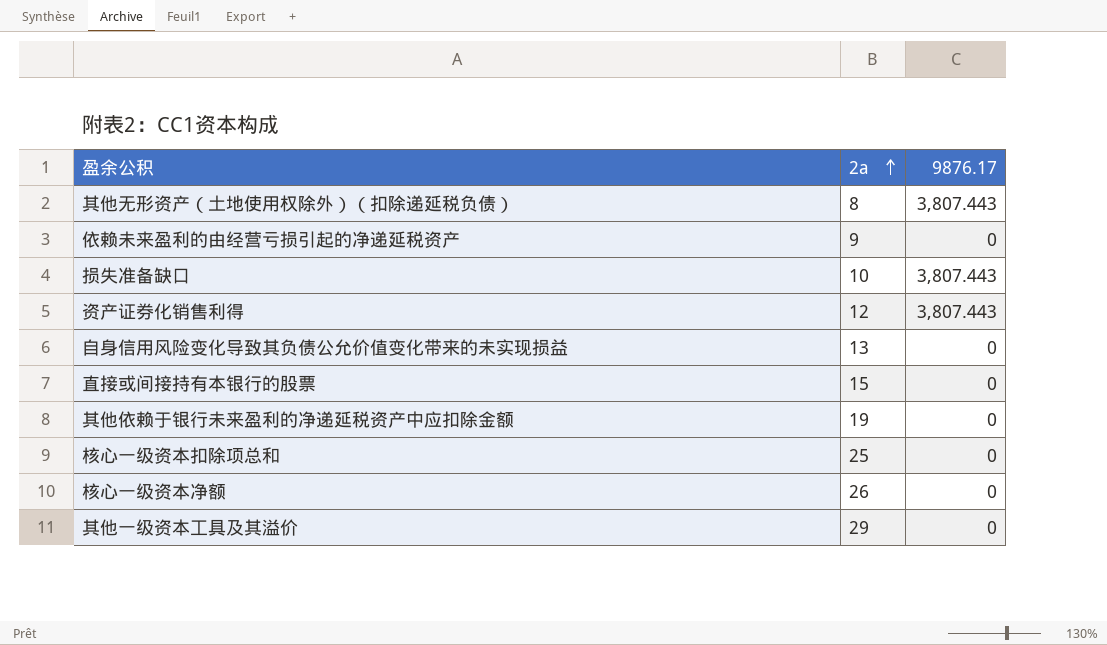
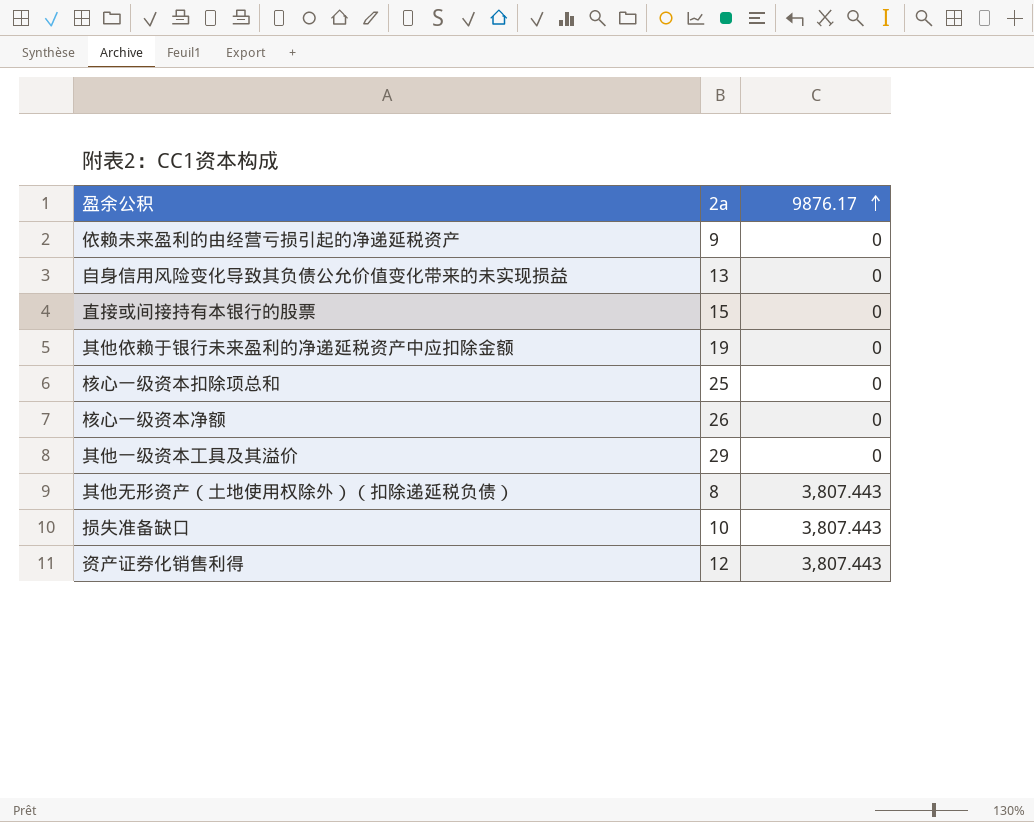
row order: 2a ascending -> 9876.17 ascending

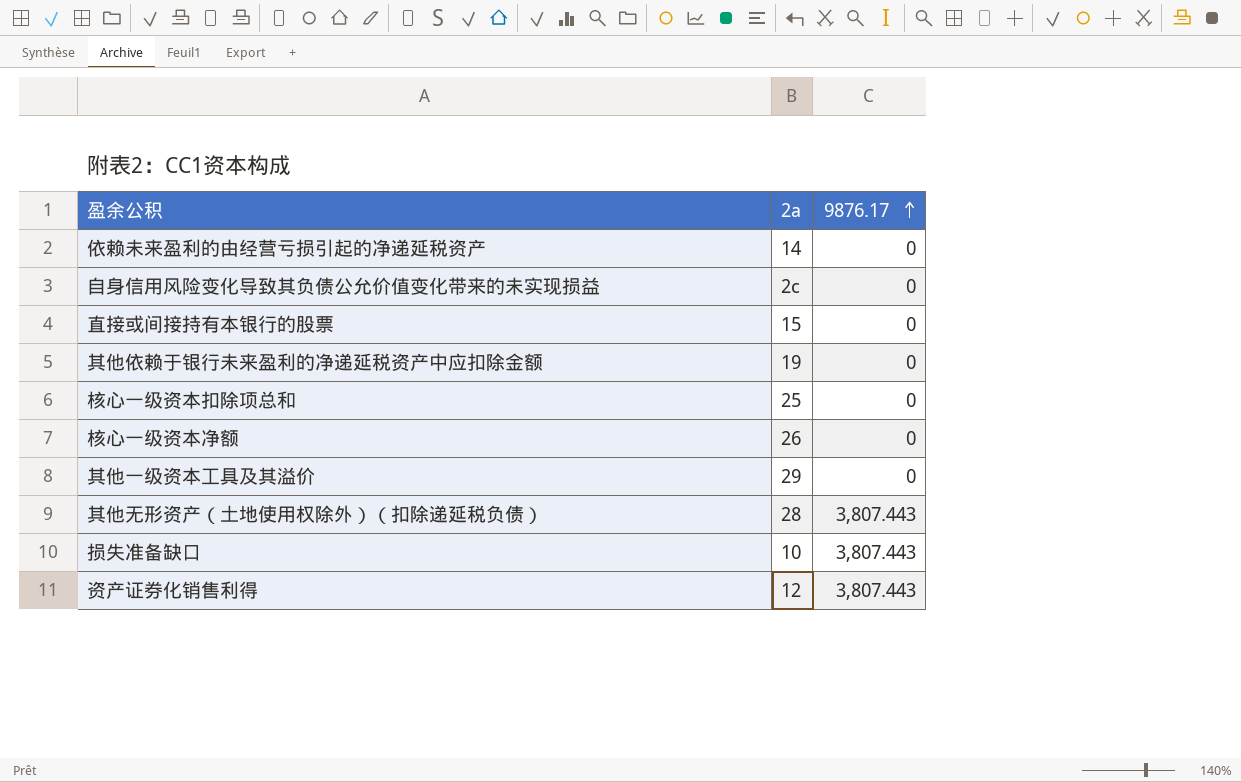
依赖未来盈利的由经营亏损引起的净递延税资产 | 2a: 9 -> 14
自身信用风险变化导致其负债公允价值变化带来的未实现损益 | 2a: 13 -> 2c
其他无形资产（土地使用权除外）（扣除递延税负债） | 2a: 8 -> 28

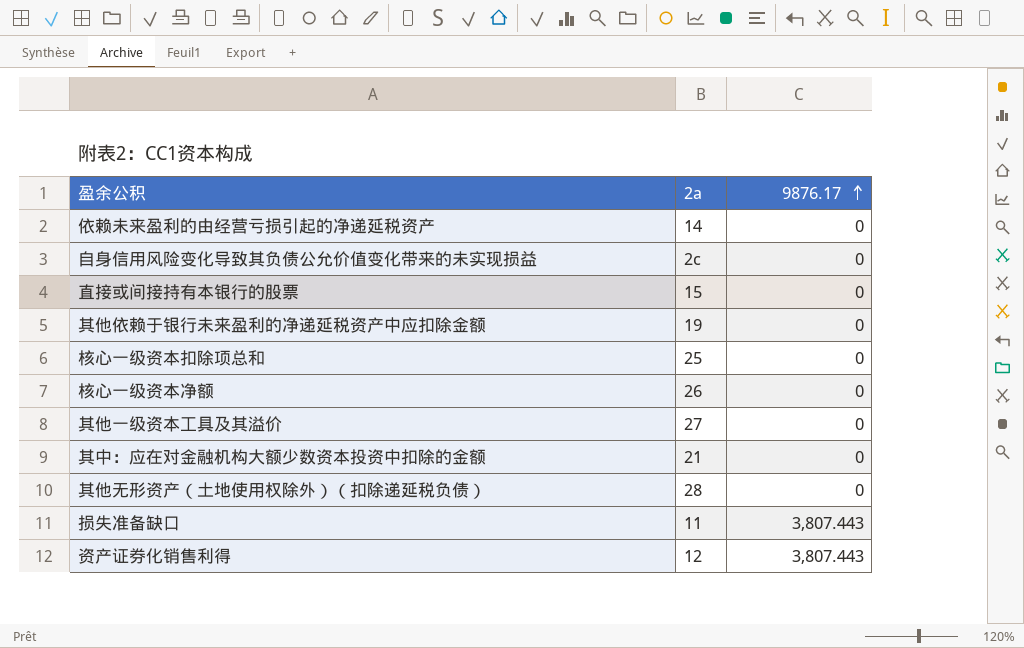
其他一级资本工具及其溢价 | 2a: 29 -> 27
row 其中：应在对金融机构大额少数资本投资中扣除的金额: none -> 21 | 0
其他无形资产（土地使用权除外）（扣除递延税负债） | 9876.17: 3,807.443 -> 0
损失准备缺口 | 2a: 10 -> 11

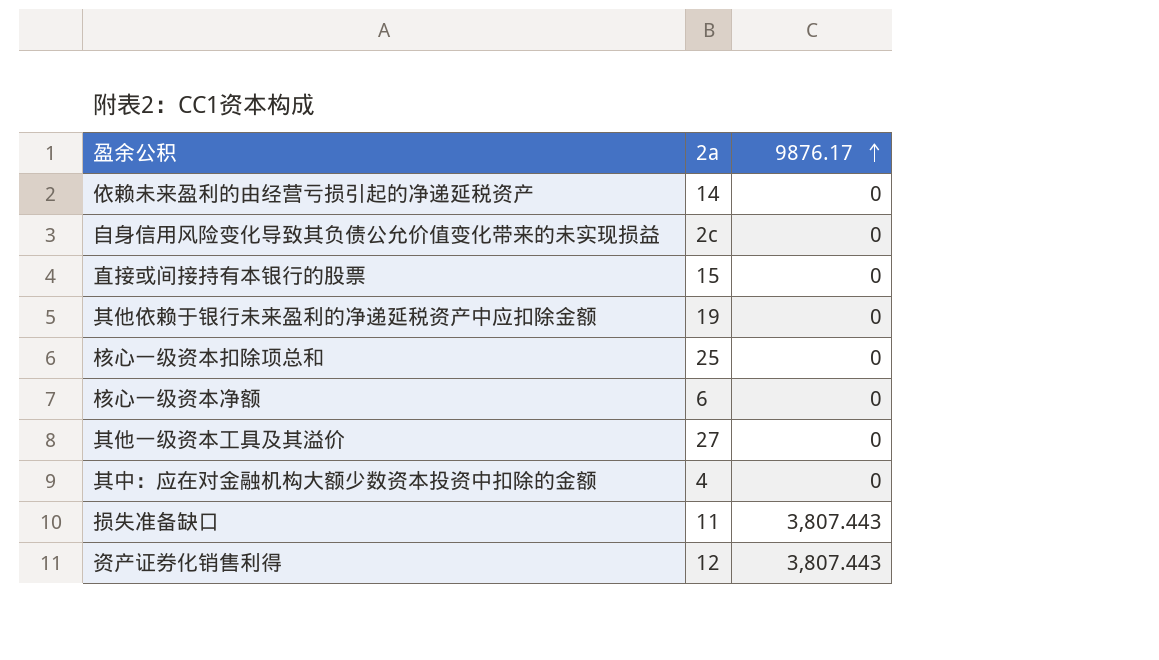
row 其他无形资产（土地使用权除外）（扣除递延税负债）: 28 | 0 -> none
核心一级资本净额 | 2a: 26 -> 6
其中：应在对金融机构大额少数资本投资中扣除的金额 | 2a: 21 -> 4

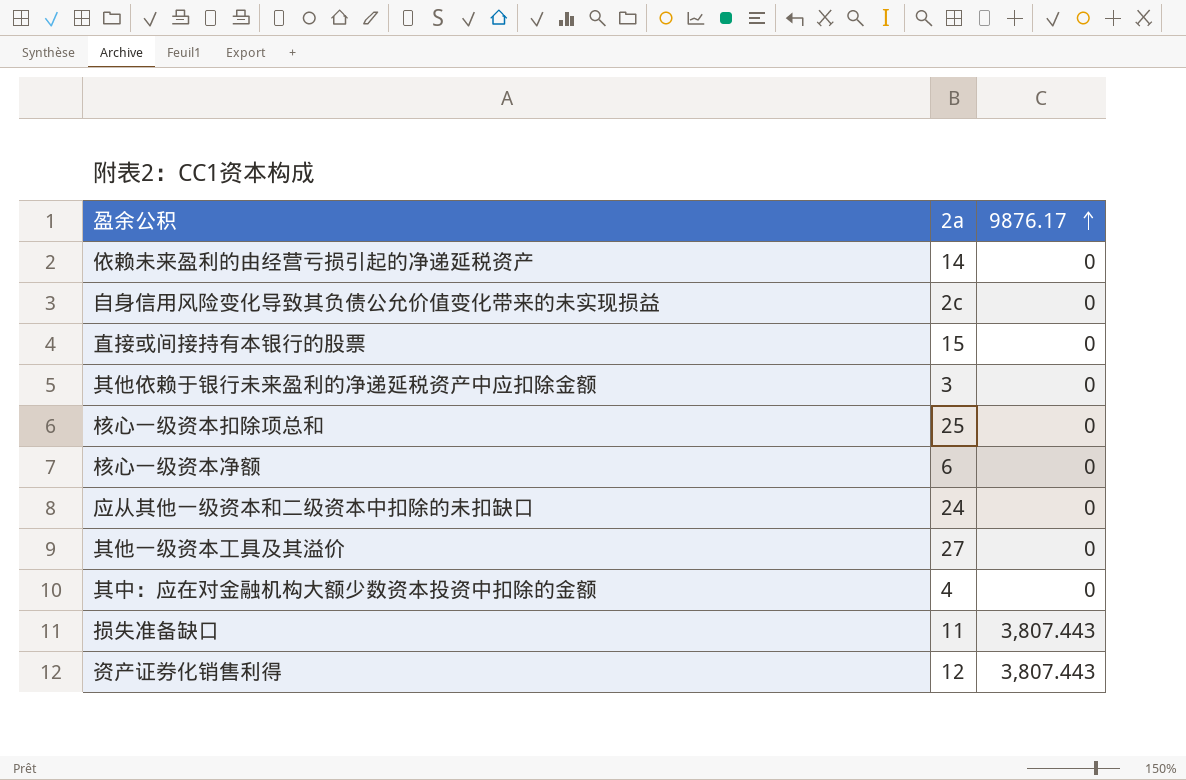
其他依赖于银行未来盈利的净递延税资产中应扣除金额 | 2a: 19 -> 3
row 应从其他一级资本和二级资本中扣除的未扣缺口: none -> 24 | 0

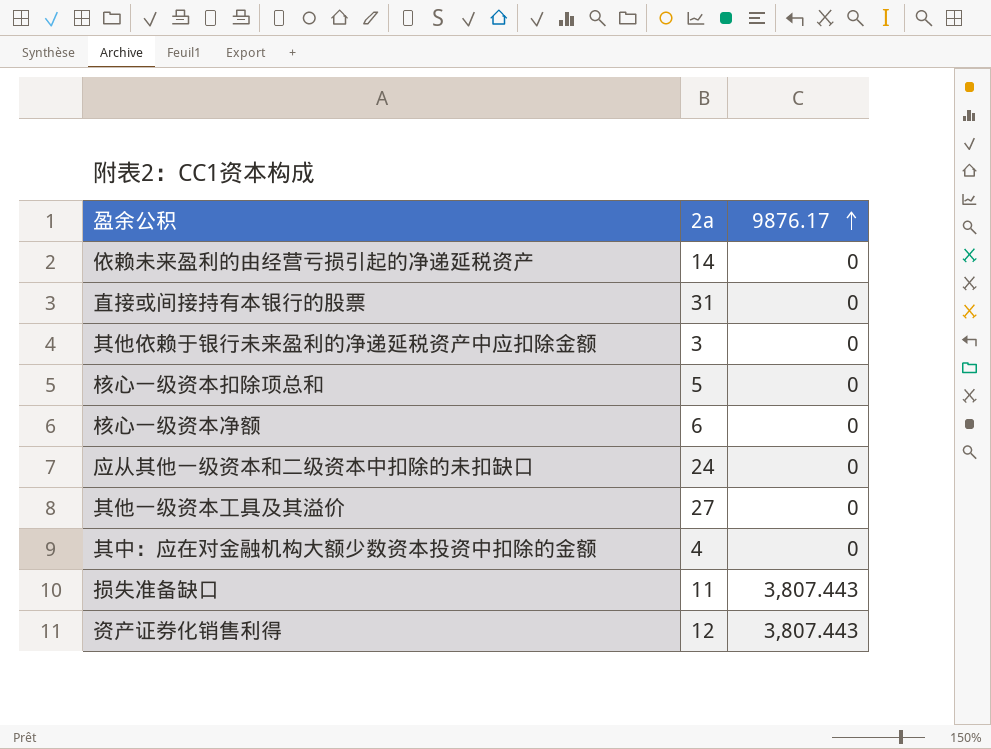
row 自身信用风险变化导致其负债公允价值变化带来的未实现损益: 2c | 0 -> none
直接或间接持有本银行的股票 | 2a: 15 -> 31
核心一级资本扣除项总和 | 2a: 25 -> 5

